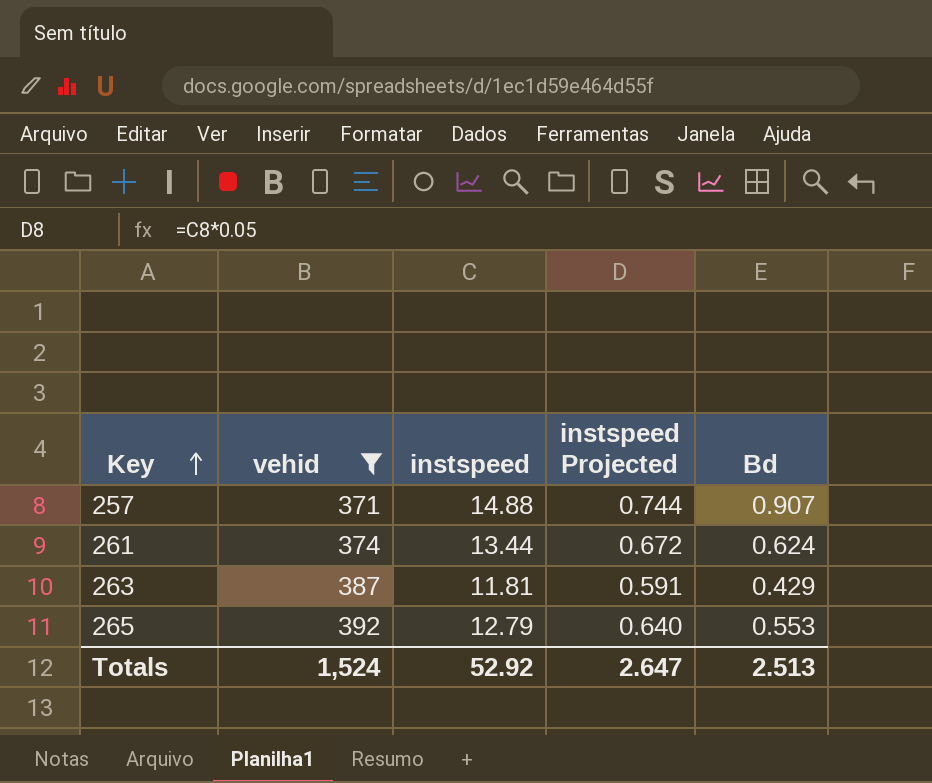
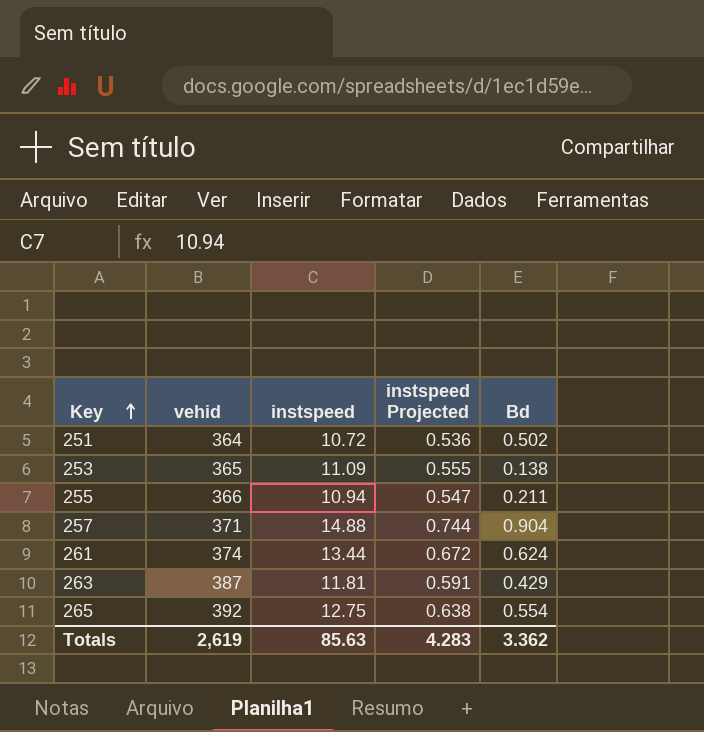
filter: vehid >= 371 -> none
257 | Bd: 0.907 -> 0.904
265 | instspeed: 12.79 -> 12.75
265 | instspeed Projected: 0.640 -> 0.638
265 | Bd: 0.553 -> 0.554
Totals | vehid: 1,524 -> 2,619
Totals | instspeed: 52.92 -> 85.63
Totals | instspeed Projected: 2.647 -> 4.283
Totals | Bd: 2.513 -> 3.362

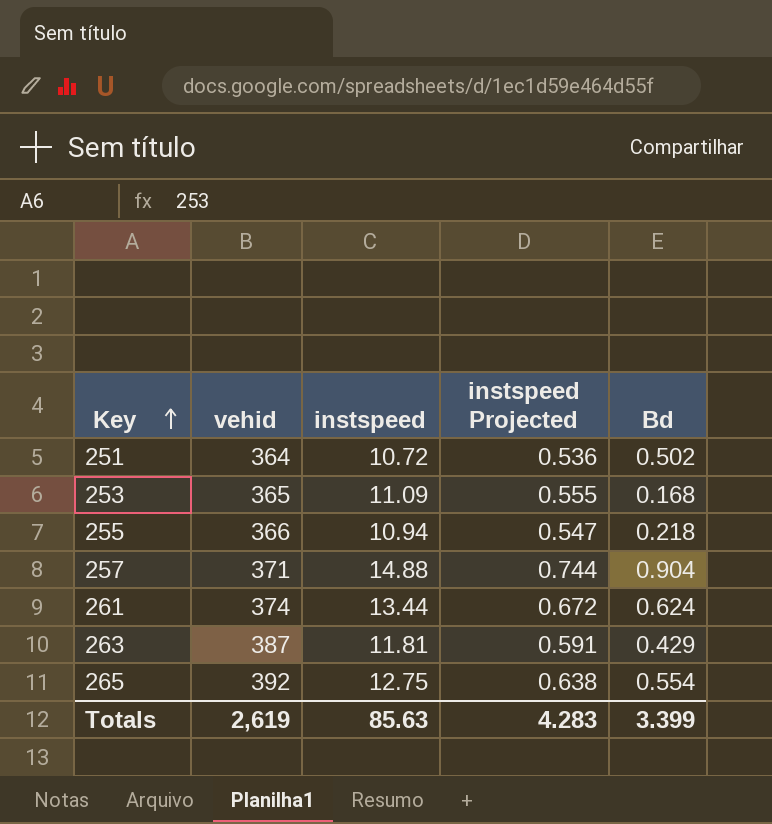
253 | Bd: 0.138 -> 0.168
255 | Bd: 0.211 -> 0.218
Totals | Bd: 3.362 -> 3.399

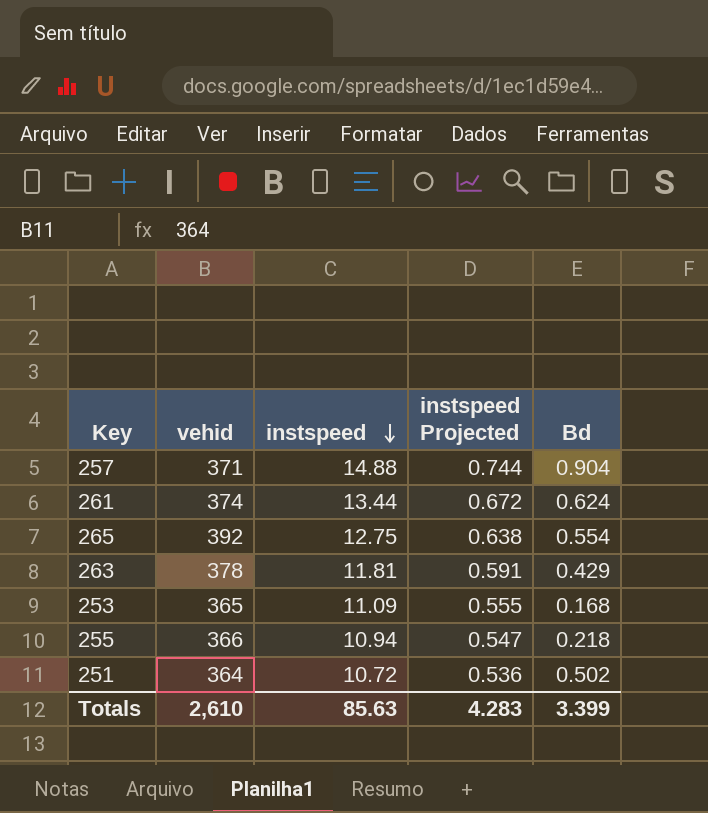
row order: Key ascending -> instspeed descending
263 | vehid: 387 -> 378
Totals | vehid: 2,619 -> 2,610

